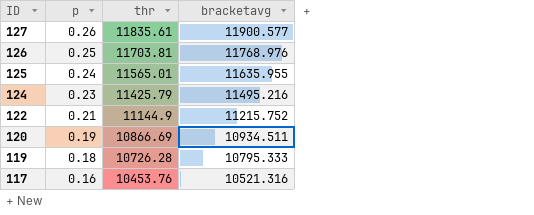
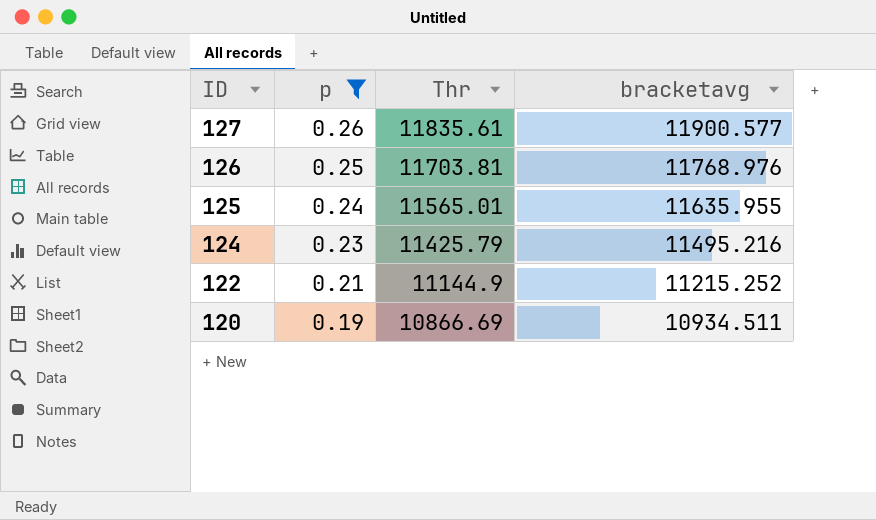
filter: none -> p >= 0.19
column name: thr -> Thr
122 | bracketavg: 11215.752 -> 11215.252

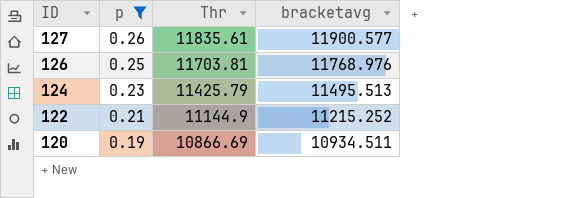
row 125: 0.24 | 11565.01 | 11635.955 -> none
124 | bracketavg: 11495.216 -> 11495.513

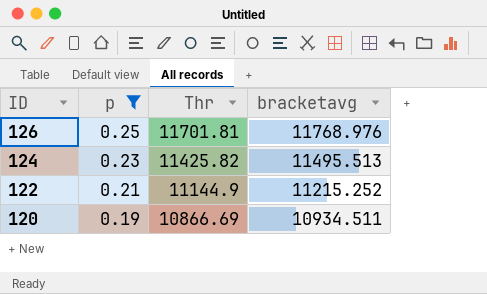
row 127: 0.26 | 11835.61 | 11900.577 -> none
126 | Thr: 11703.81 -> 11701.81
124 | Thr: 11425.79 -> 11425.82

